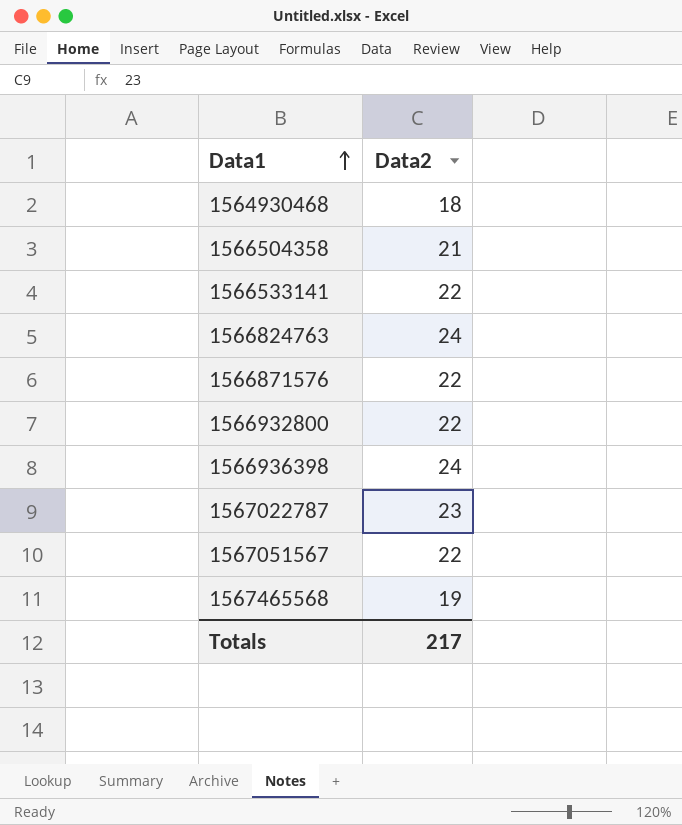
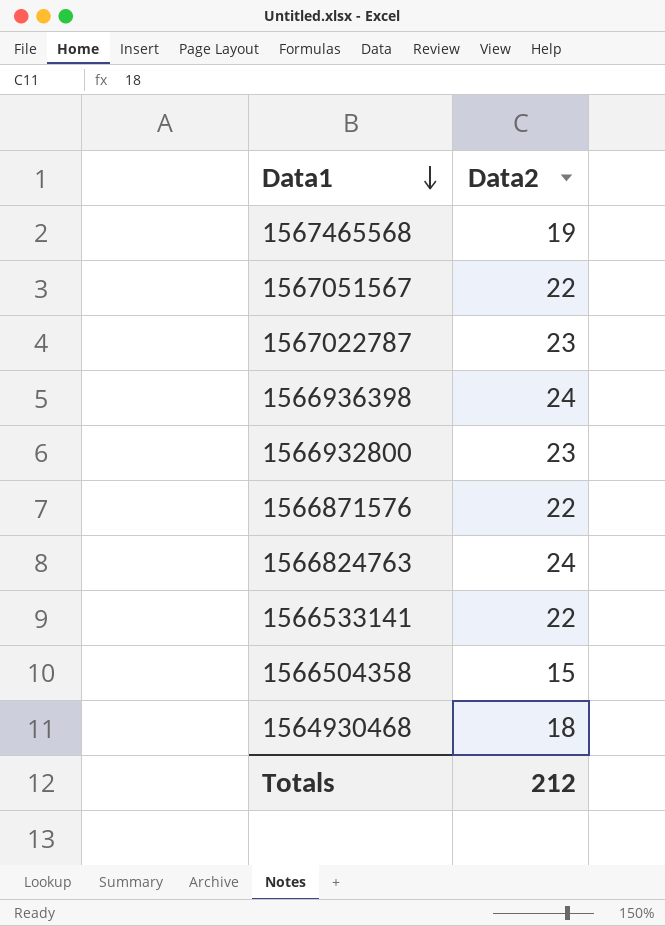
row order: Data1 ascending -> Data1 descending
1566932800 | Data2: 22 -> 23
1566504358 | Data2: 21 -> 15
Totals | Data2: 217 -> 212

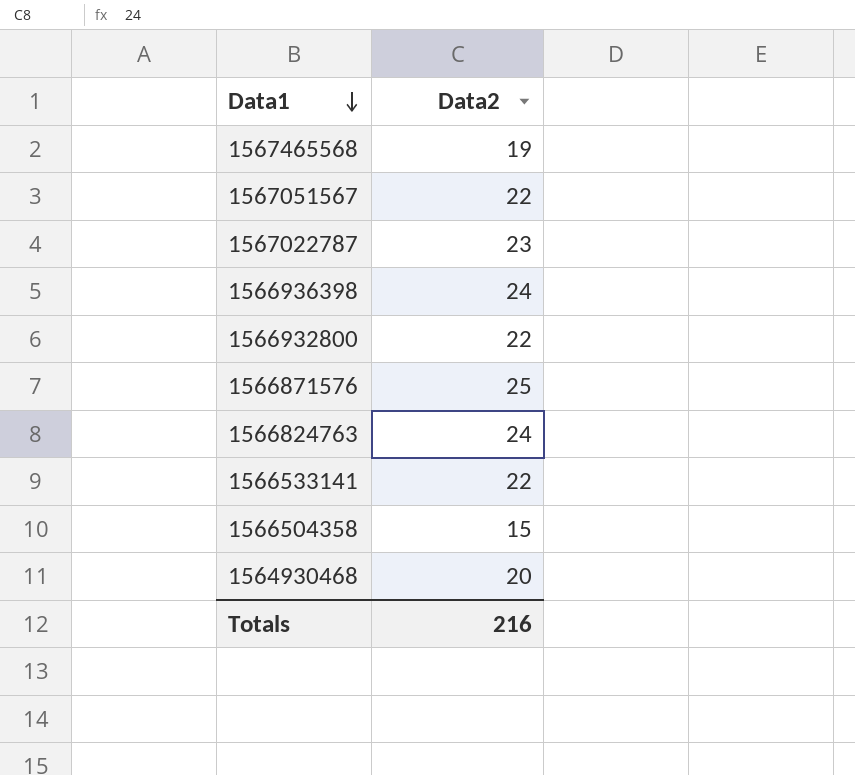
1566932800 | Data2: 23 -> 22
1566871576 | Data2: 22 -> 25
1564930468 | Data2: 18 -> 20
Totals | Data2: 212 -> 216

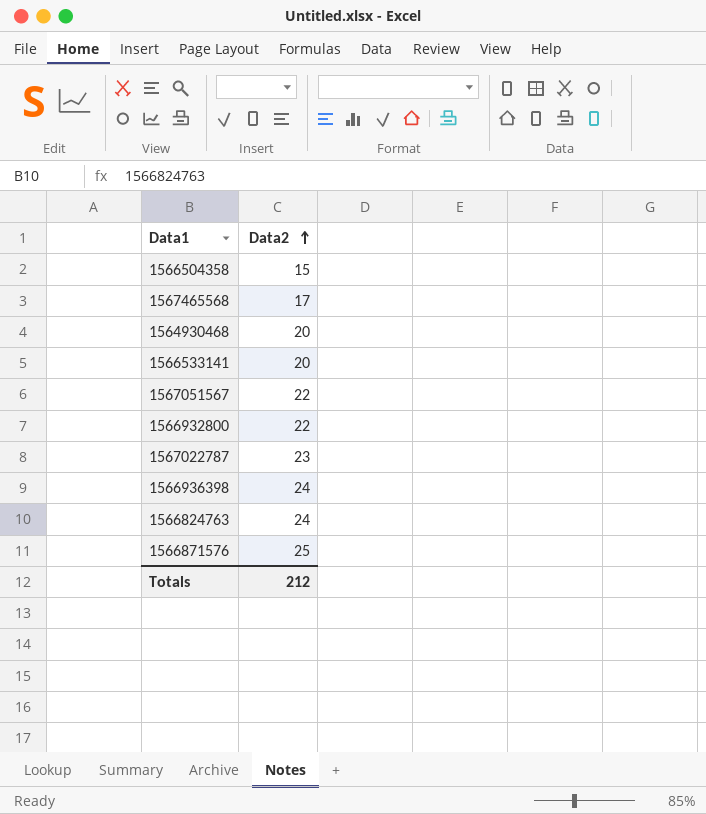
row order: Data1 descending -> Data2 ascending
1567465568 | Data2: 19 -> 17
1566533141 | Data2: 22 -> 20
Totals | Data2: 216 -> 212

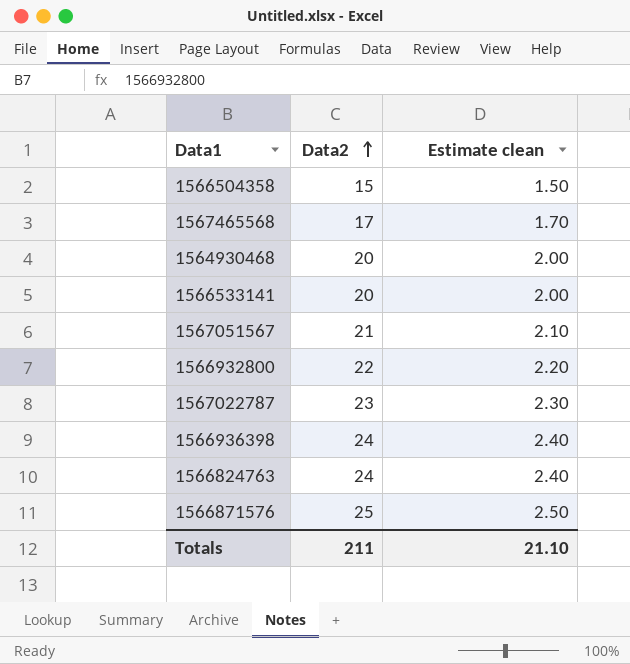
column Estimate clean | formula: none -> [Data2] * 0.1
1567051567 | Data2: 22 -> 21
Totals | Data2: 212 -> 211

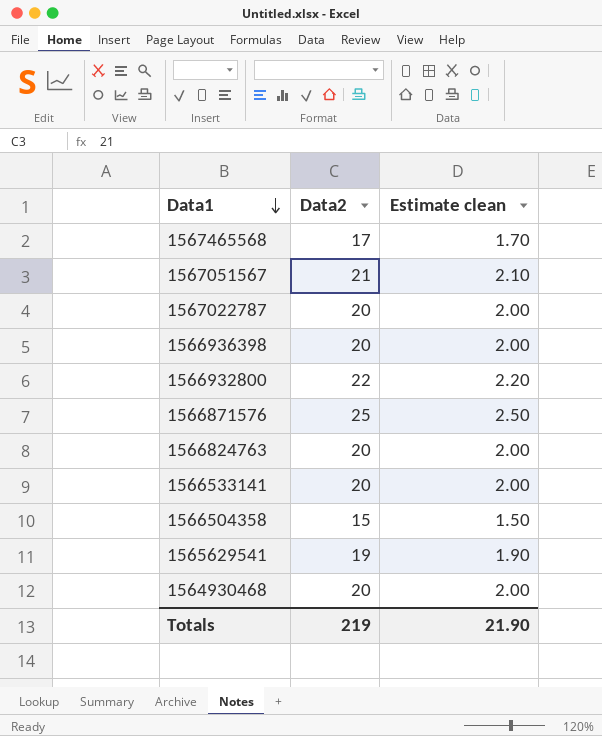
row order: Data2 ascending -> Data1 descending
1567022787 | Data2: 23 -> 20
1567022787 | Estimate clean: 2.30 -> 2.00
1566936398 | Data2: 24 -> 20
1566936398 | Estimate clean: 2.40 -> 2.00
1566824763 | Data2: 24 -> 20
1566824763 | Estimate clean: 2.40 -> 2.00
row 1565629541: none -> 19 | 1.90
Totals | Data2: 211 -> 219
Totals | Estimate clean: 21.10 -> 21.90

